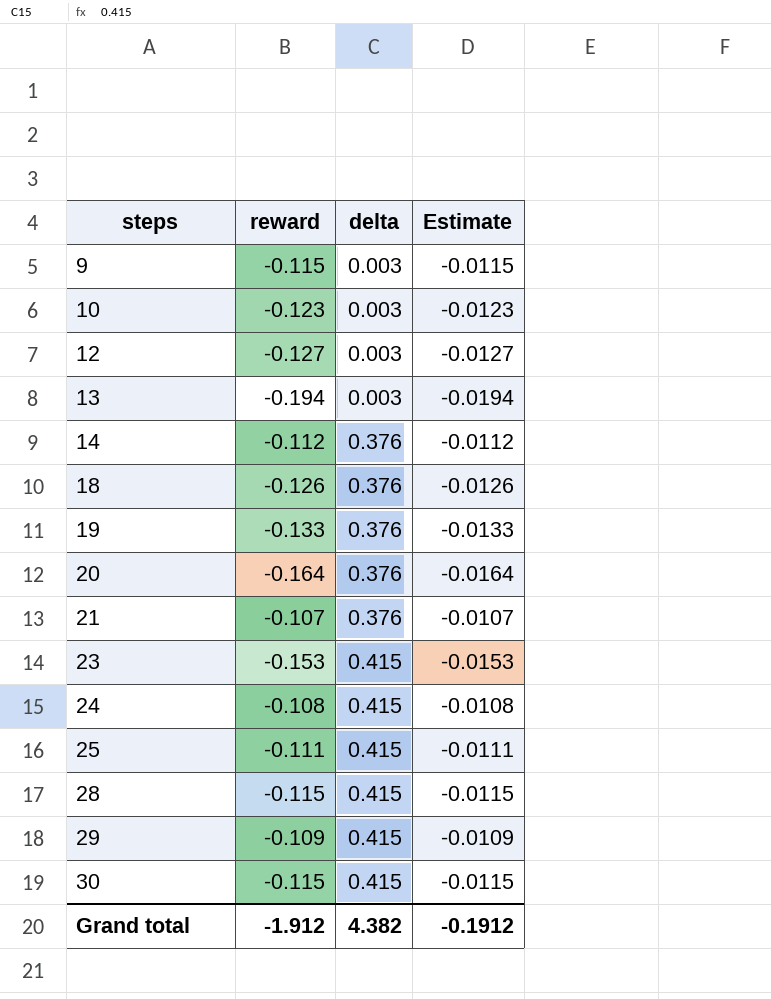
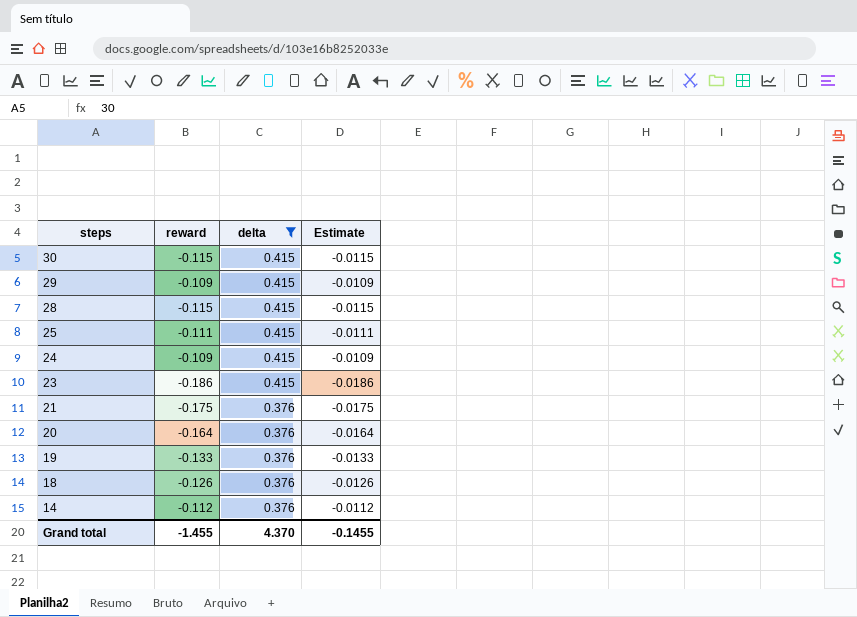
filter: none -> delta != 0.003
row order: steps ascending -> steps descending
24 | reward: -0.108 -> -0.109
24 | Estimate: -0.0108 -> -0.0109
23 | reward: -0.153 -> -0.186
23 | Estimate: -0.0153 -> -0.0186
21 | reward: -0.107 -> -0.175
21 | Estimate: -0.0107 -> -0.0175
Grand total | reward: -1.912 -> -1.455
Grand total | delta: 4.382 -> 4.370
Grand total | Estimate: -0.1912 -> -0.1455

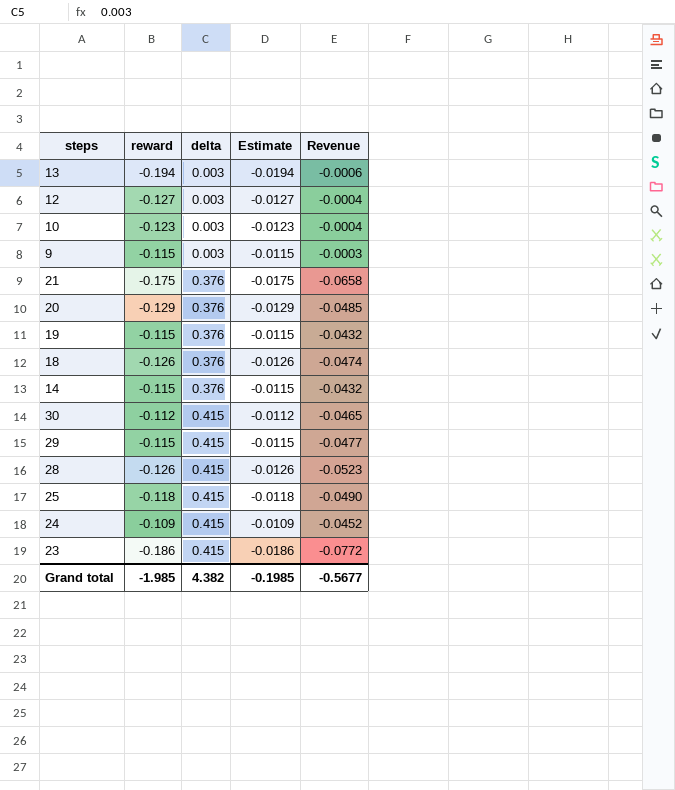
filter: delta != 0.003 -> none
row order: steps descending -> delta ascending
column Revenue | formula: none -> [reward] * [delta]
20 | reward: -0.164 -> -0.129
20 | Estimate: -0.0164 -> -0.0129
19 | reward: -0.133 -> -0.115
19 | Estimate: -0.0133 -> -0.0115
14 | reward: -0.112 -> -0.115
14 | Estimate: -0.0112 -> -0.0115
30 | reward: -0.115 -> -0.112
30 | Estimate: -0.0115 -> -0.0112
29 | reward: -0.109 -> -0.115
29 | Estimate: -0.0109 -> -0.0115
28 | reward: -0.115 -> -0.126
28 | Estimate: -0.0115 -> -0.0126
25 | reward: -0.111 -> -0.118
25 | Estimate: -0.0111 -> -0.0118
Grand total | reward: -1.455 -> -1.985
Grand total | delta: 4.370 -> 4.382
Grand total | Estimate: -0.1455 -> -0.1985

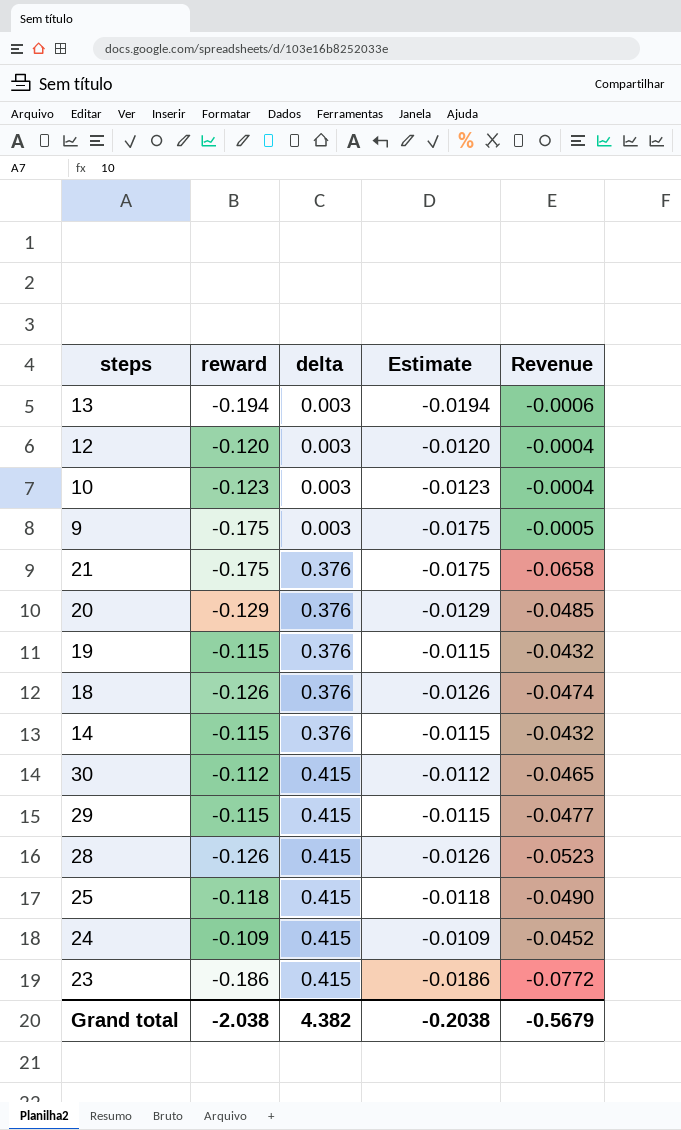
12 | reward: -0.127 -> -0.120
12 | Estimate: -0.0127 -> -0.0120
9 | reward: -0.115 -> -0.175
9 | Estimate: -0.0115 -> -0.0175
9 | Revenue: -0.0003 -> -0.0005
Grand total | reward: -1.985 -> -2.038
Grand total | Estimate: -0.1985 -> -0.2038
Grand total | Revenue: -0.5677 -> -0.5679

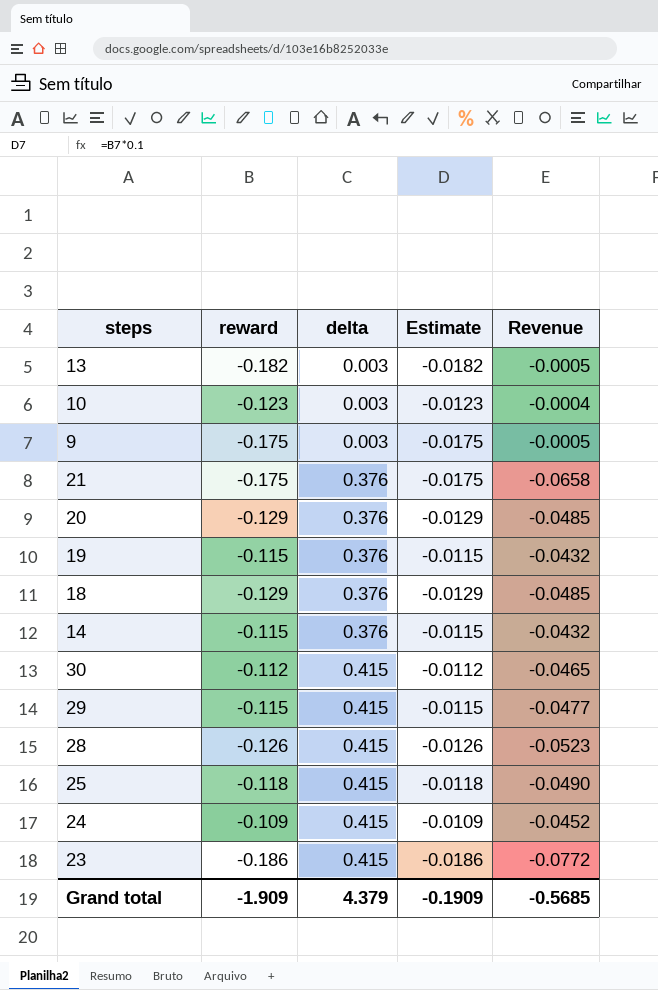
row 12: -0.120 | 0.003 | -0.0120 | -0.0004 -> none
13 | reward: -0.194 -> -0.182
13 | Estimate: -0.0194 -> -0.0182
13 | Revenue: -0.0006 -> -0.0005
18 | reward: -0.126 -> -0.129
18 | Estimate: -0.0126 -> -0.0129
18 | Revenue: -0.0474 -> -0.0485
Grand total | reward: -2.038 -> -1.909
Grand total | delta: 4.382 -> 4.379
Grand total | Estimate: -0.2038 -> -0.1909
Grand total | Revenue: -0.5679 -> -0.5685

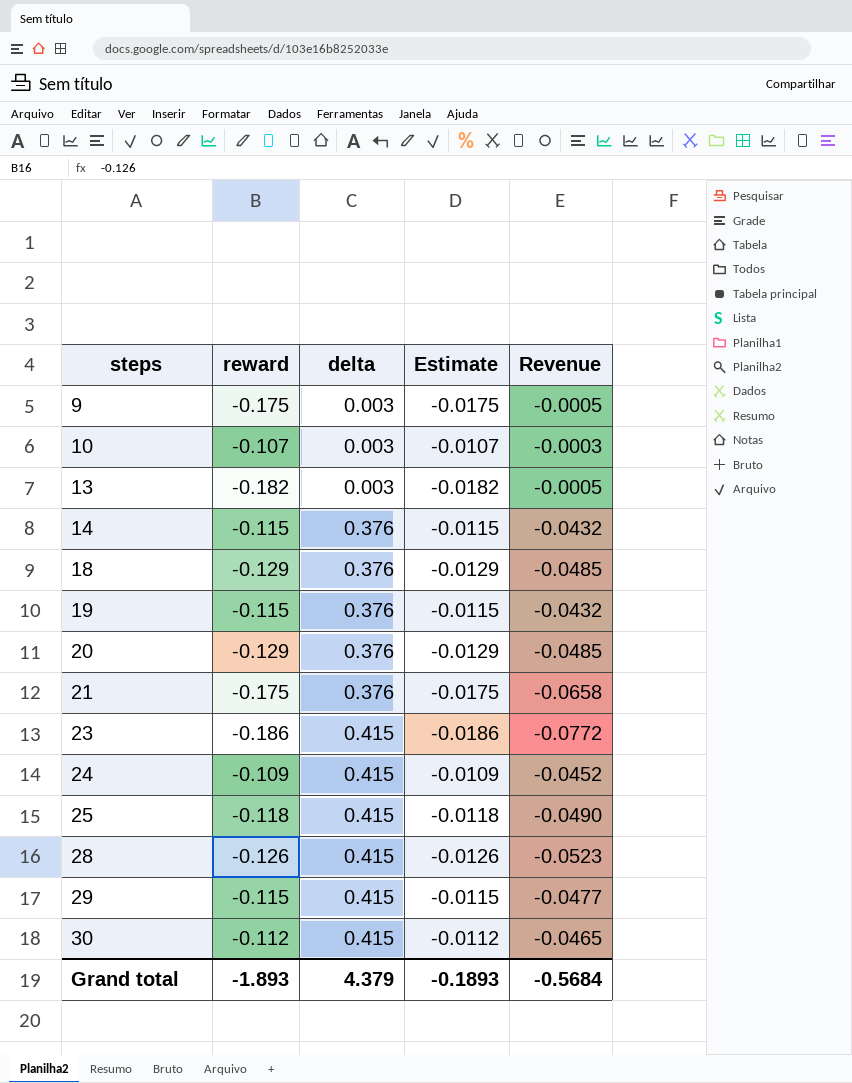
row order: delta ascending -> steps ascending
10 | reward: -0.123 -> -0.107
10 | Estimate: -0.0123 -> -0.0107
10 | Revenue: -0.0004 -> -0.0003
Grand total | reward: -1.909 -> -1.893
Grand total | Estimate: -0.1909 -> -0.1893
Grand total | Revenue: -0.5685 -> -0.5684

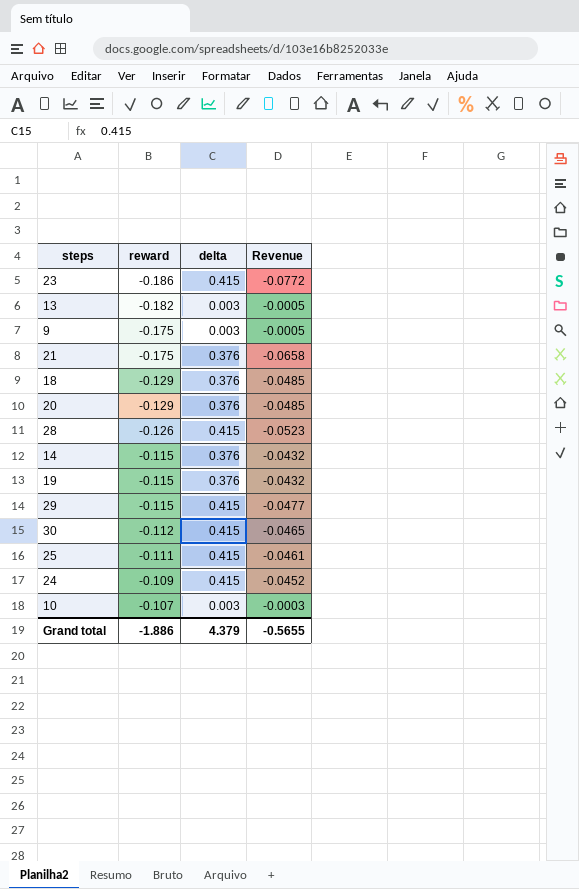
row order: steps ascending -> reward ascending
column Estimate | formula: [reward] * 0.1 -> none
25 | reward: -0.118 -> -0.111
25 | Revenue: -0.0490 -> -0.0461
Grand total | reward: -1.893 -> -1.886
Grand total | Revenue: -0.5684 -> -0.5655

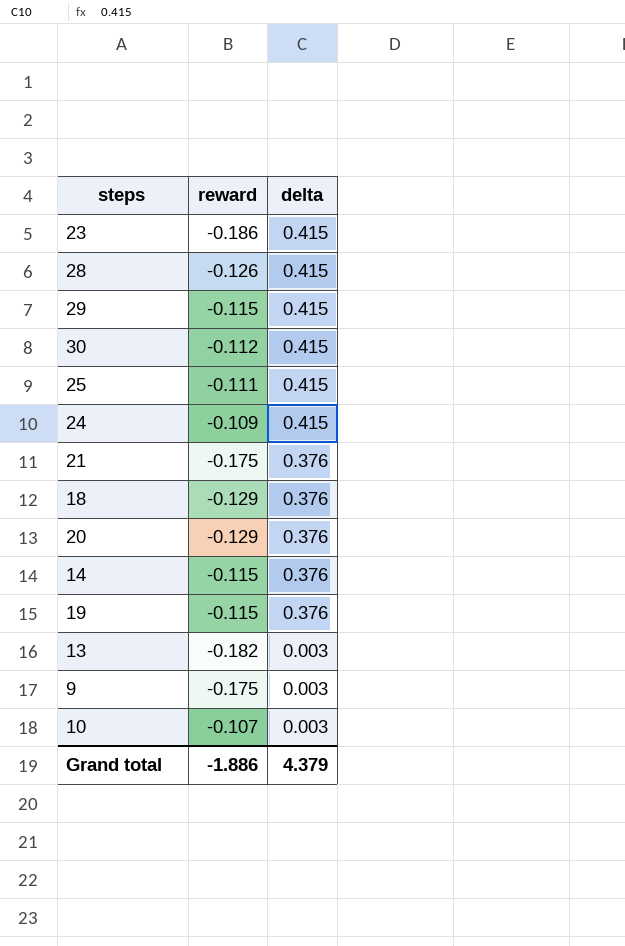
row order: reward ascending -> delta descending
column Revenue | formula: [reward] * [delta] -> none

